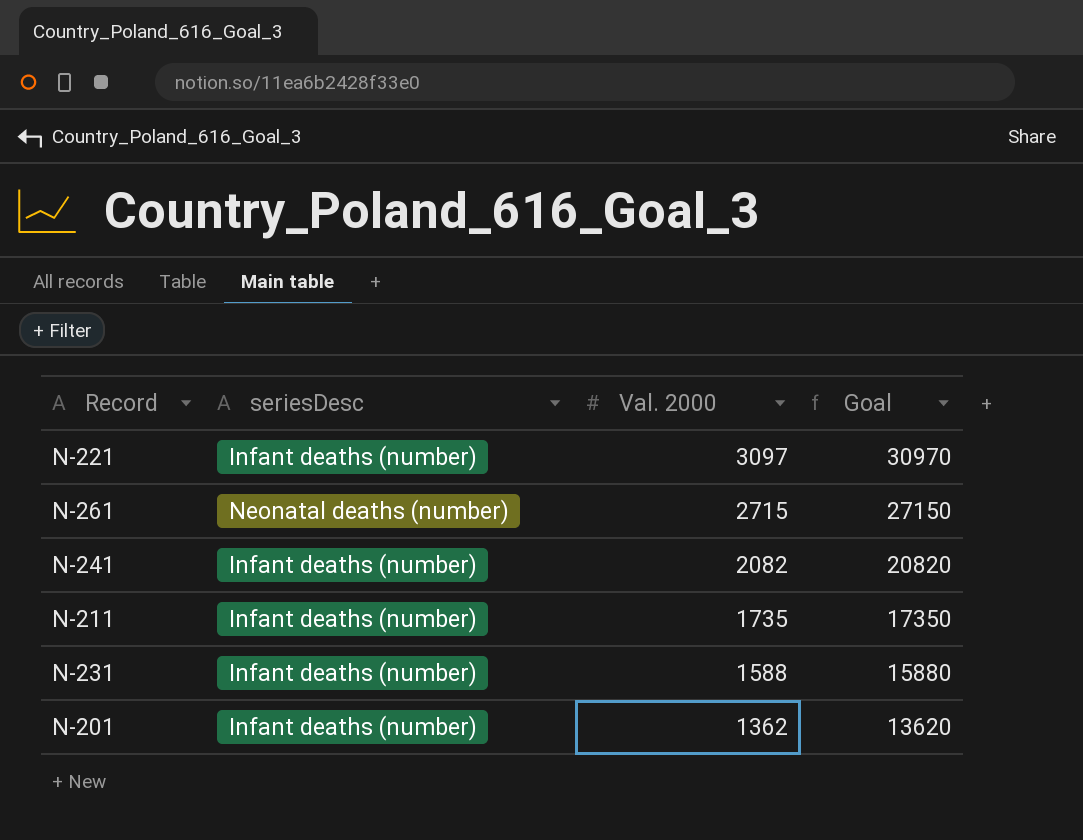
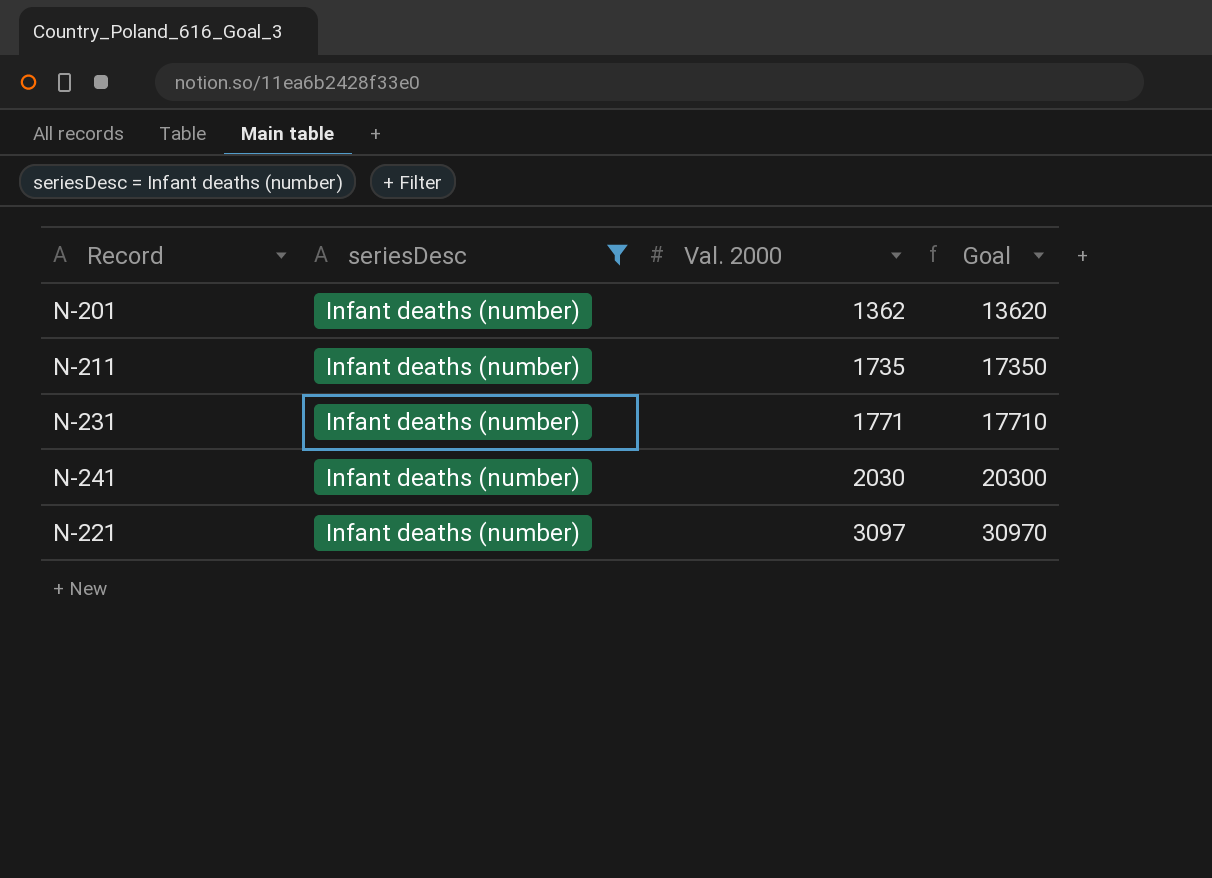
filter: none -> seriesDesc = Infant deaths (number)
row order: Val. 2000 descending -> Val. 2000 ascending
N-231 | Val. 2000: 1588 -> 1771
N-231 | Goal: 15880 -> 17710
N-241 | Val. 2000: 2082 -> 2030
N-241 | Goal: 20820 -> 20300

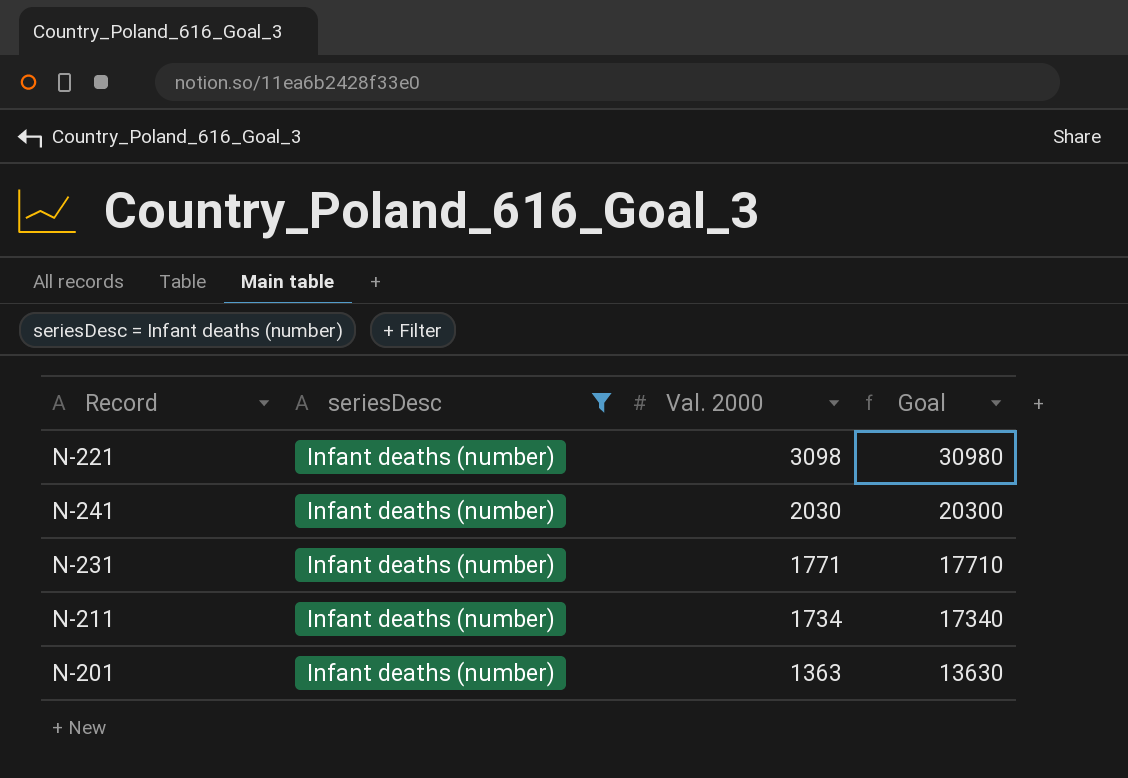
row order: Val. 2000 ascending -> Val. 2000 descending
N-221 | Val. 2000: 3097 -> 3098
N-221 | Goal: 30970 -> 30980
N-211 | Val. 2000: 1735 -> 1734
N-211 | Goal: 17350 -> 17340
N-201 | Val. 2000: 1362 -> 1363
N-201 | Goal: 13620 -> 13630

